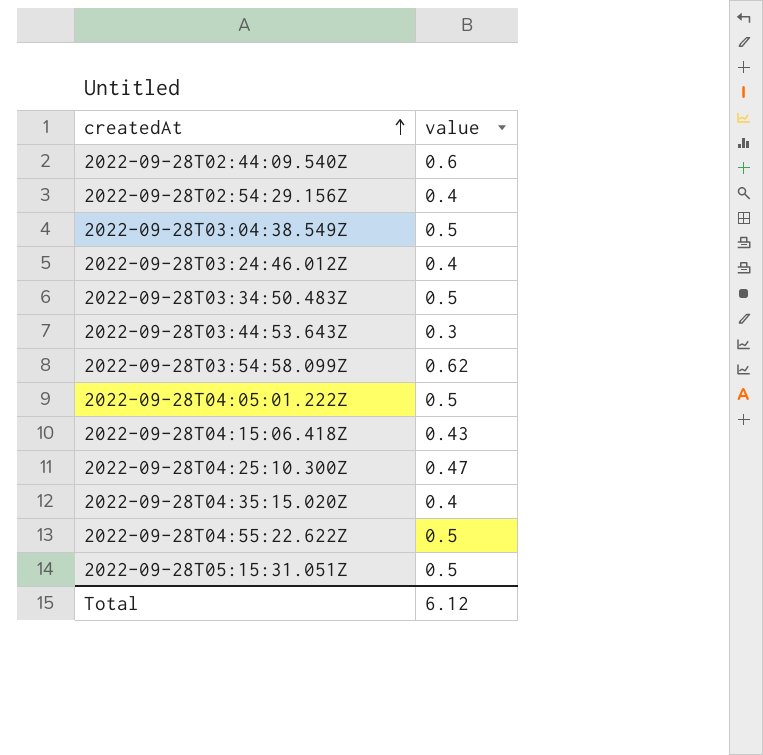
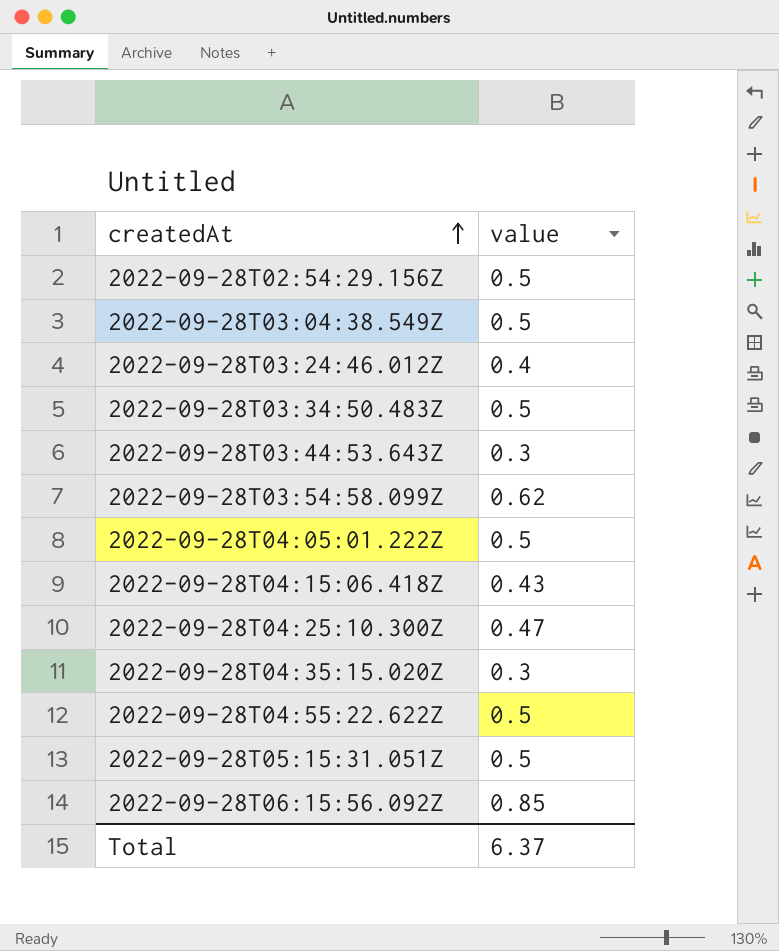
row 2022-09-28T02:44:09.540Z: 0.6 -> none
2022-09-28T02:54:29.156Z | value: 0.4 -> 0.5
2022-09-28T04:35:15.020Z | value: 0.4 -> 0.3
row 2022-09-28T06:15:56.092Z: none -> 0.85
Total | value: 6.12 -> 6.37

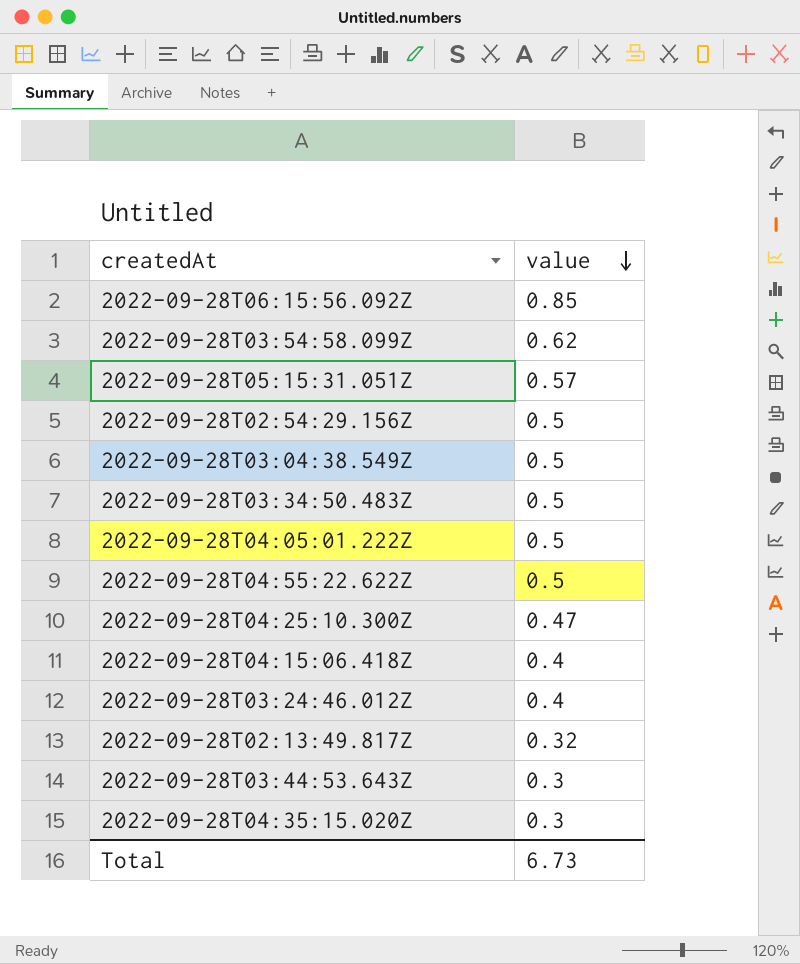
row order: createdAt ascending -> value descending
2022-09-28T05:15:31.051Z | value: 0.5 -> 0.57
2022-09-28T04:15:06.418Z | value: 0.43 -> 0.4
row 2022-09-28T02:13:49.817Z: none -> 0.32
Total | value: 6.37 -> 6.73

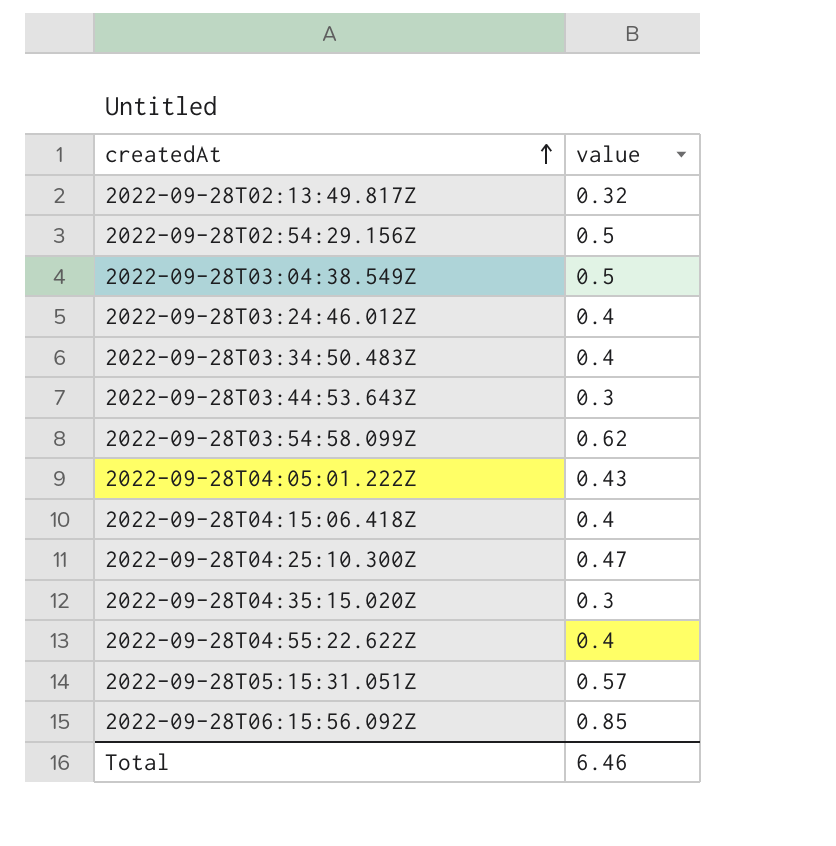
row order: value descending -> createdAt ascending
2022-09-28T03:34:50.483Z | value: 0.5 -> 0.4
2022-09-28T04:05:01.222Z | value: 0.5 -> 0.43
2022-09-28T04:55:22.622Z | value: 0.5 -> 0.4
Total | value: 6.73 -> 6.46

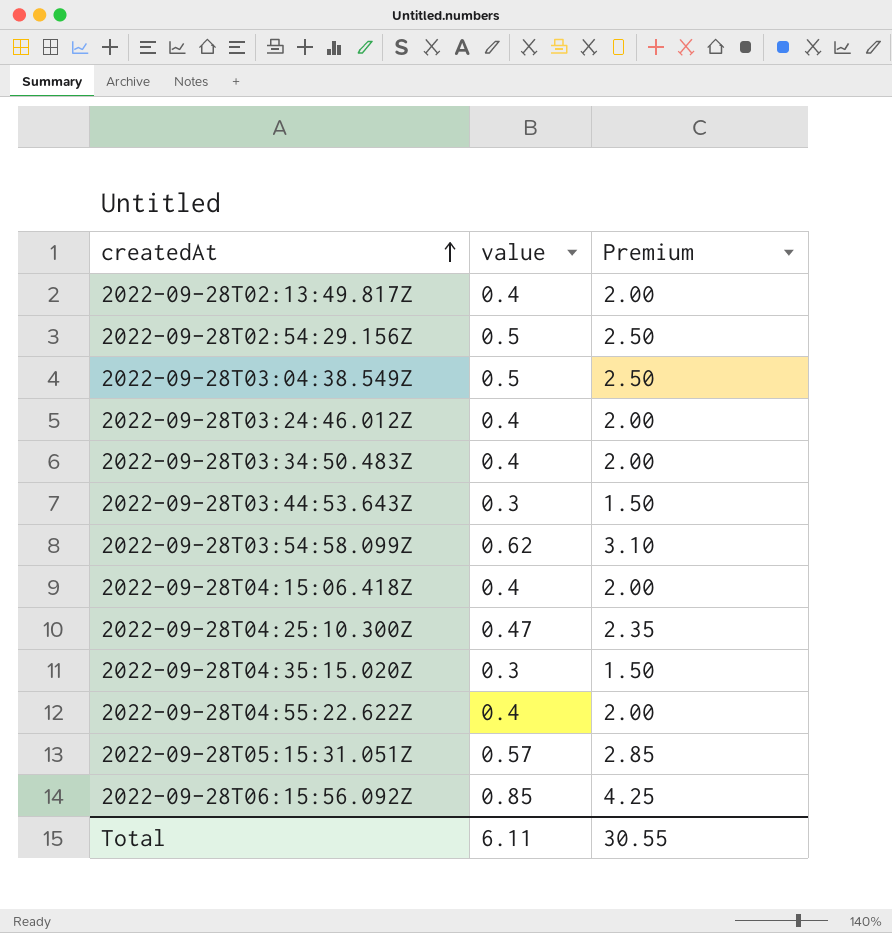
column Premium | formula: none -> [value] * 5
row 2022-09-28T04:05:01.222Z: 0.43 -> none
2022-09-28T02:13:49.817Z | value: 0.32 -> 0.4
Total | value: 6.46 -> 6.11

